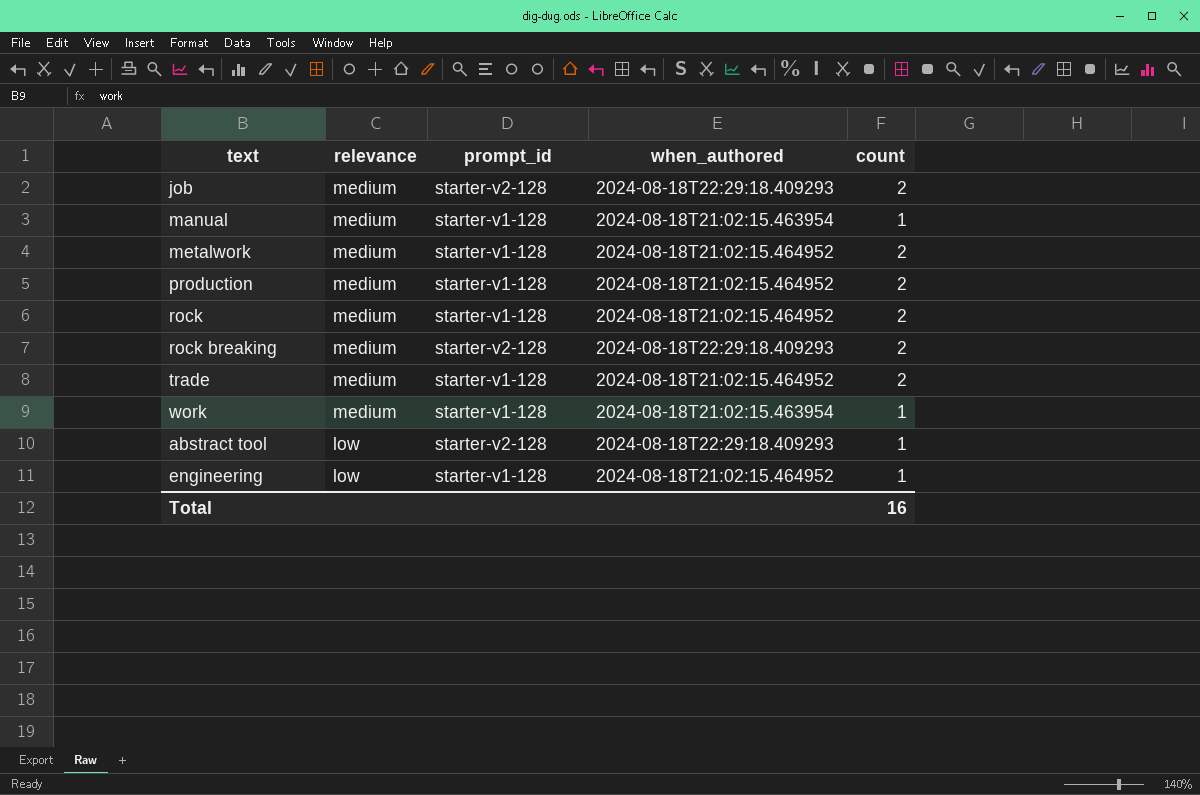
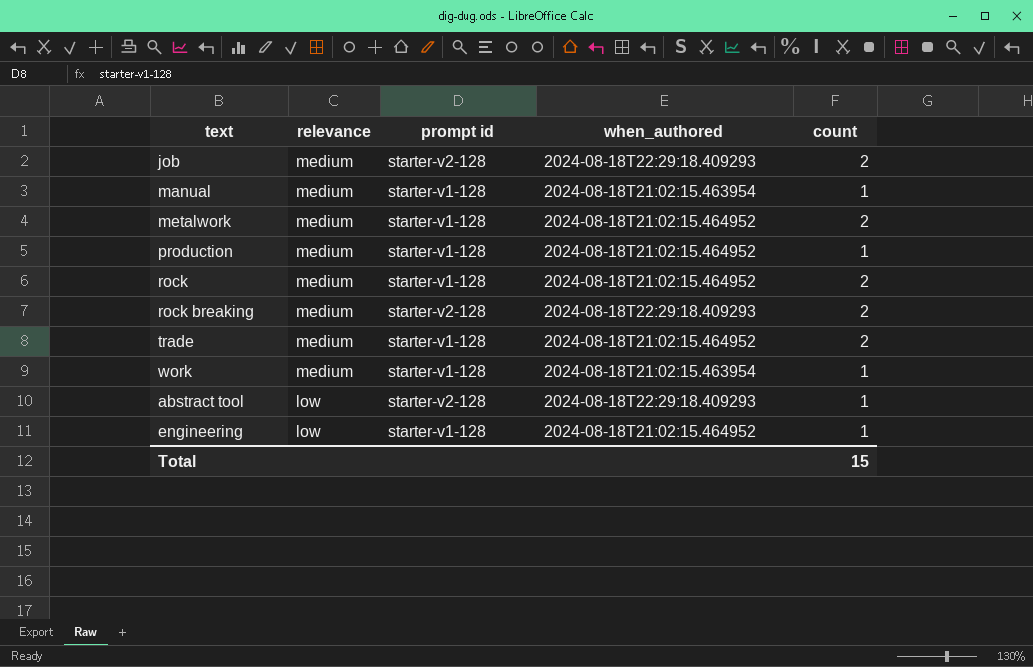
column name: prompt_id -> prompt id
production | count: 2 -> 1
Total | count: 16 -> 15

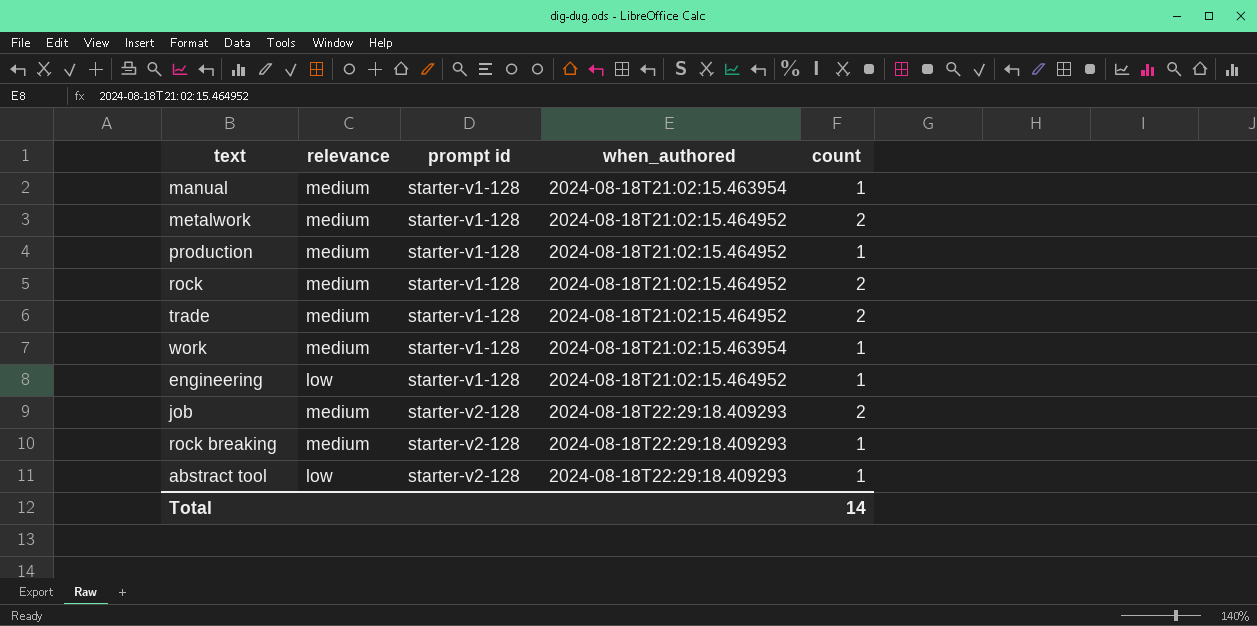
row order: relevance descending -> prompt id ascending
rock breaking | count: 2 -> 1
Total | count: 15 -> 14

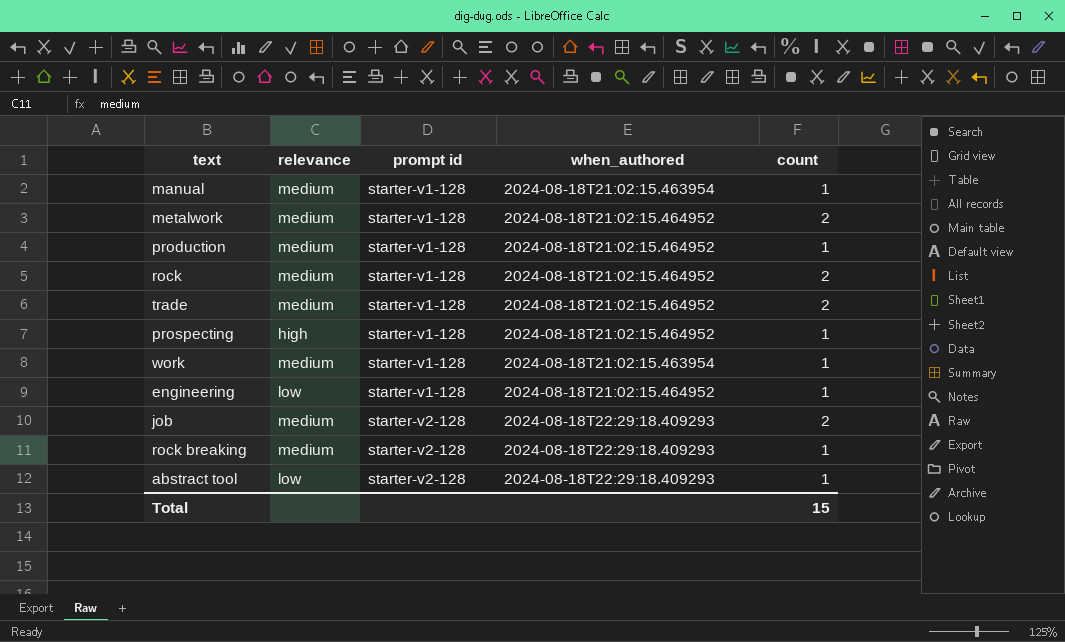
row prospecting: none -> high | starter-v1-128 | 2024-08-18T21:02:15.464952 | 1
Total | count: 14 -> 15

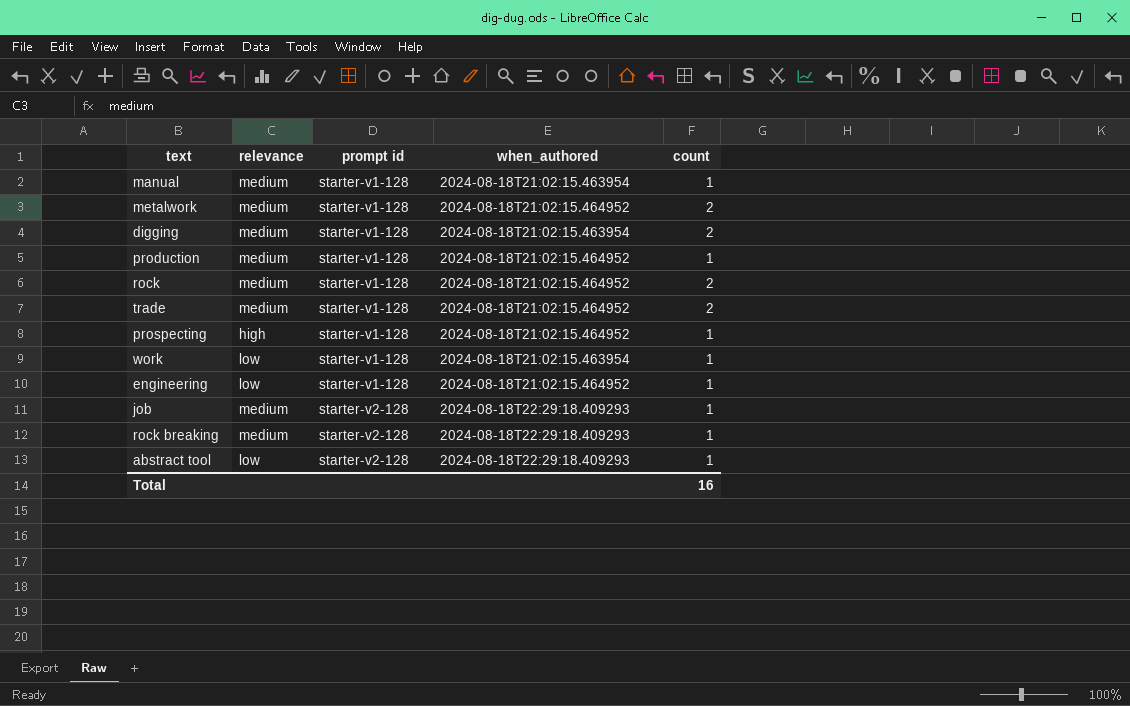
row digging: none -> medium | starter-v1-128 | 2024-08-18T21:02:15.463954 | 2
work | relevance: medium -> low
job | count: 2 -> 1
Total | count: 15 -> 16

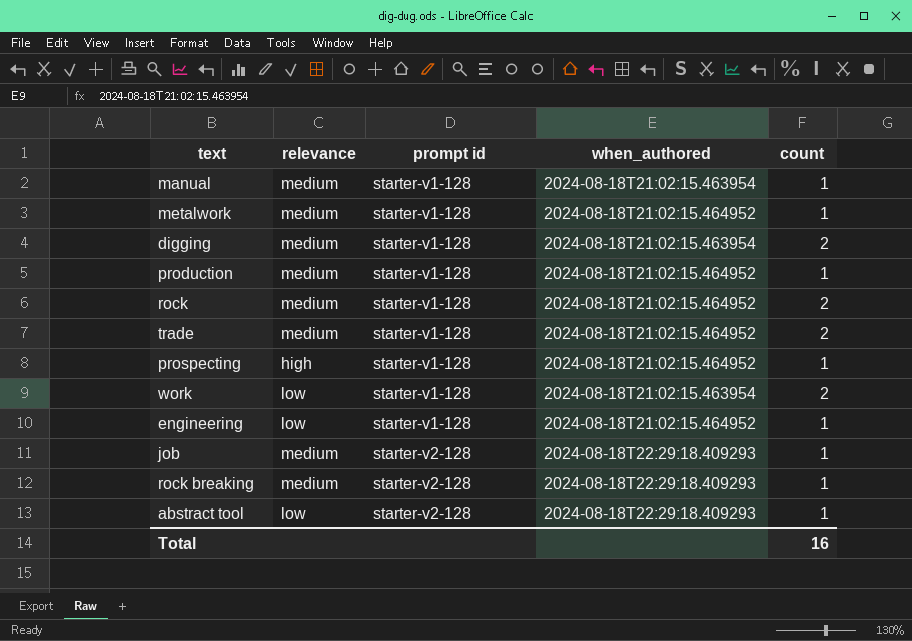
metalwork | count: 2 -> 1
work | count: 1 -> 2

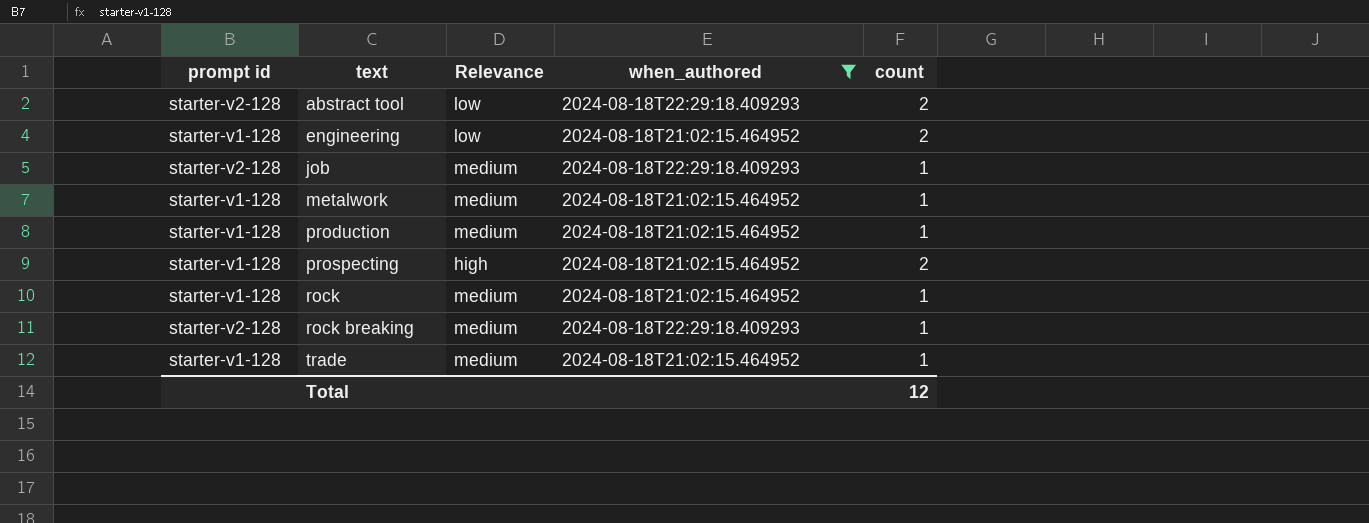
filter: none -> when_authored != 2024-08-18T21:02:15.463954
row order: prompt id ascending -> text ascending
column prompt id | position: 3 -> 1
column name: relevance -> Relevance
abstract tool | count: 1 -> 2
engineering | count: 1 -> 2
prospecting | count: 1 -> 2
rock | count: 2 -> 1
trade | count: 2 -> 1
Total | count: 16 -> 12

